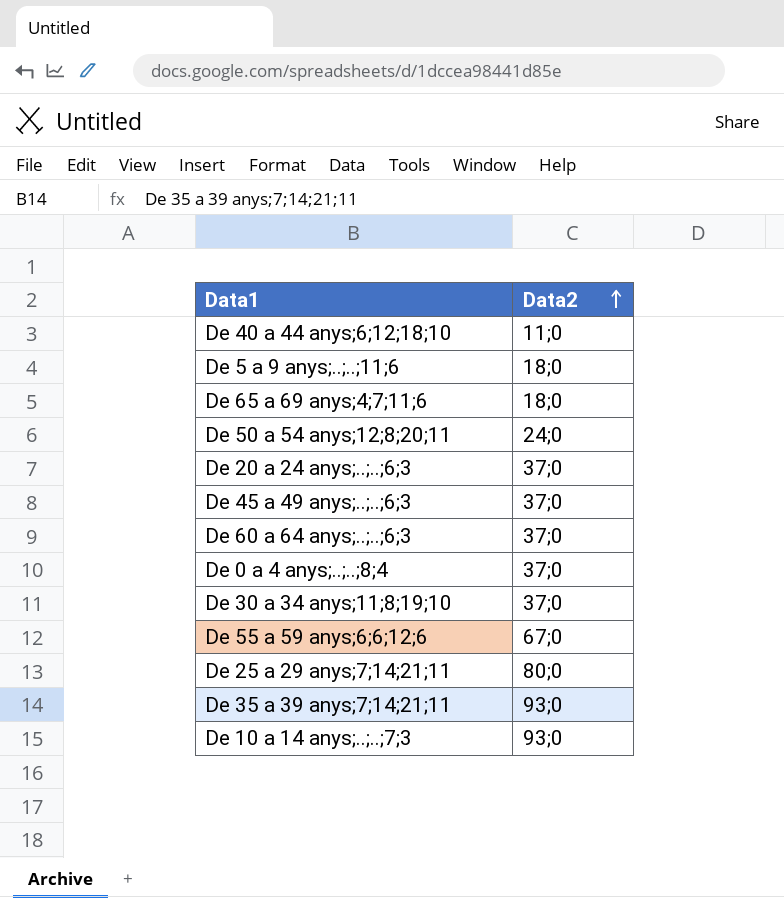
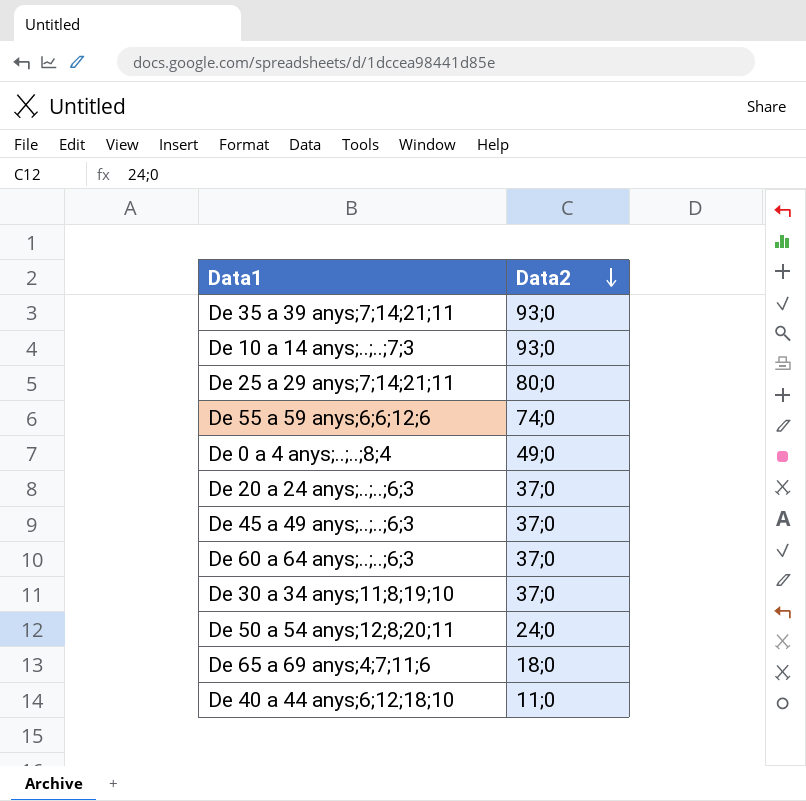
row order: Data2 ascending -> Data2 descending
row De 5 a 9 anys;..;..;11;6: 18;0 -> none
De 55 a 59 anys;6;6;12;6 | Data2: 67;0 -> 74;0
De 0 a 4 anys;..;..;8;4 | Data2: 37;0 -> 49;0

